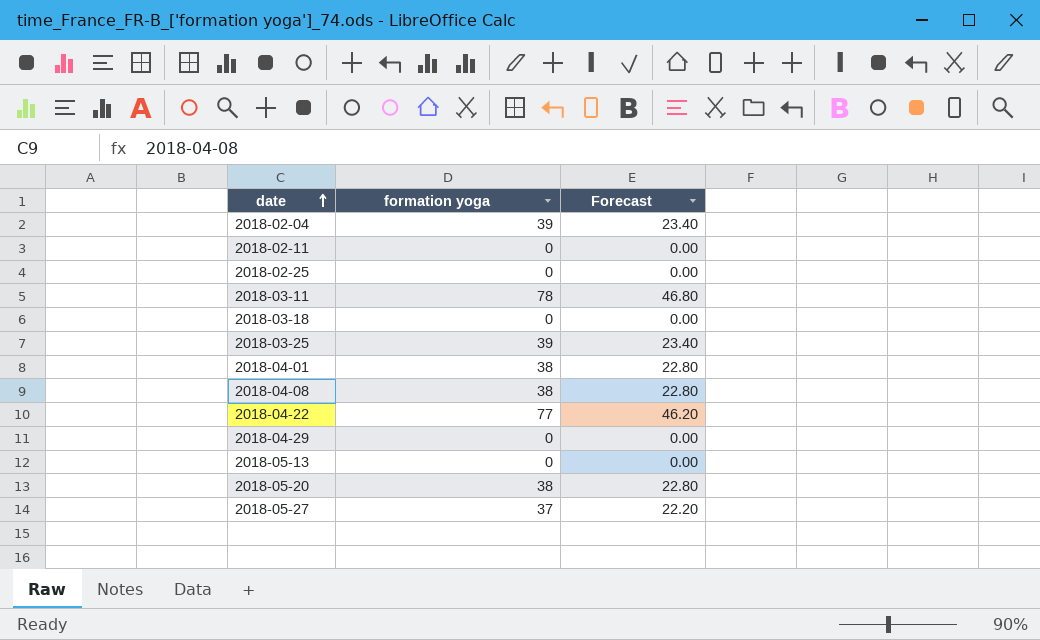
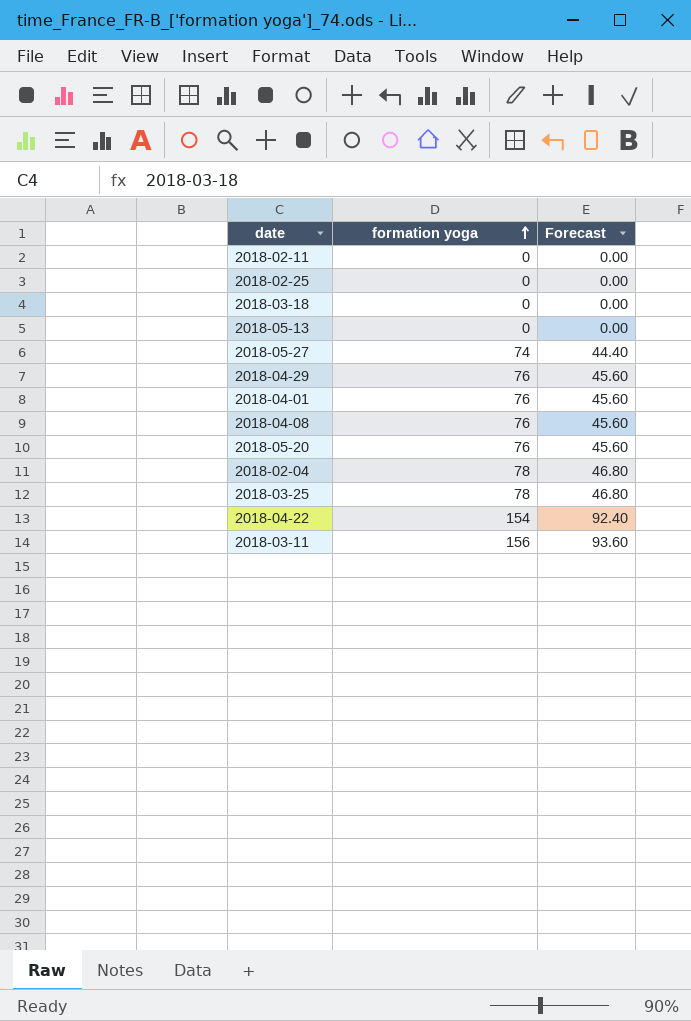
row order: date ascending -> formation yoga ascending
2018-05-27 | formation yoga: 37 -> 74
2018-05-27 | Forecast: 22.20 -> 44.40
2018-04-29 | formation yoga: 0 -> 76
2018-04-29 | Forecast: 0.00 -> 45.60
2018-04-01 | formation yoga: 38 -> 76
2018-04-01 | Forecast: 22.80 -> 45.60
2018-04-08 | formation yoga: 38 -> 76
2018-04-08 | Forecast: 22.80 -> 45.60
2018-05-20 | formation yoga: 38 -> 76
2018-05-20 | Forecast: 22.80 -> 45.60
2018-02-04 | formation yoga: 39 -> 78
2018-02-04 | Forecast: 23.40 -> 46.80
2018-03-25 | formation yoga: 39 -> 78
2018-03-25 | Forecast: 23.40 -> 46.80
2018-04-22 | formation yoga: 77 -> 154
2018-04-22 | Forecast: 46.20 -> 92.40
2018-03-11 | formation yoga: 78 -> 156
2018-03-11 | Forecast: 46.80 -> 93.60

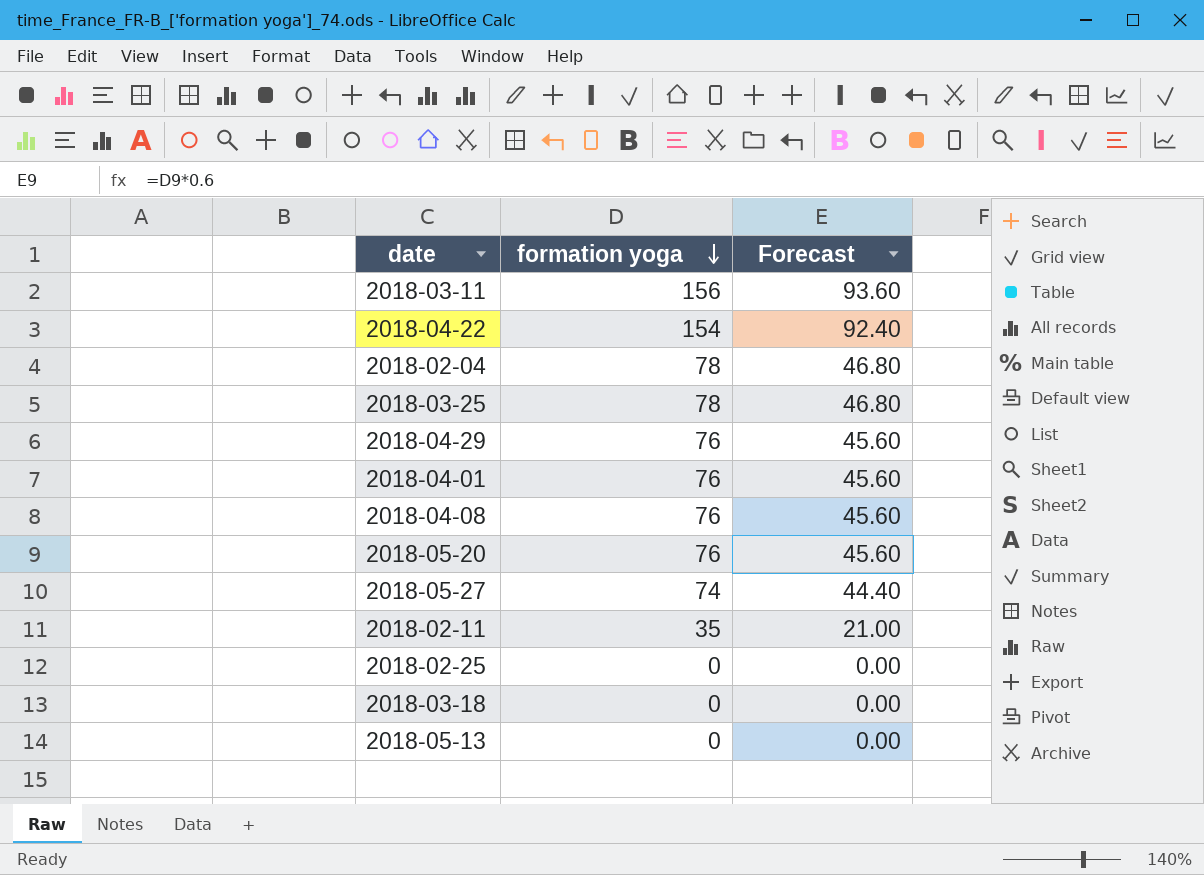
row order: formation yoga ascending -> formation yoga descending
2018-02-11 | formation yoga: 0 -> 35
2018-02-11 | Forecast: 0.00 -> 21.00

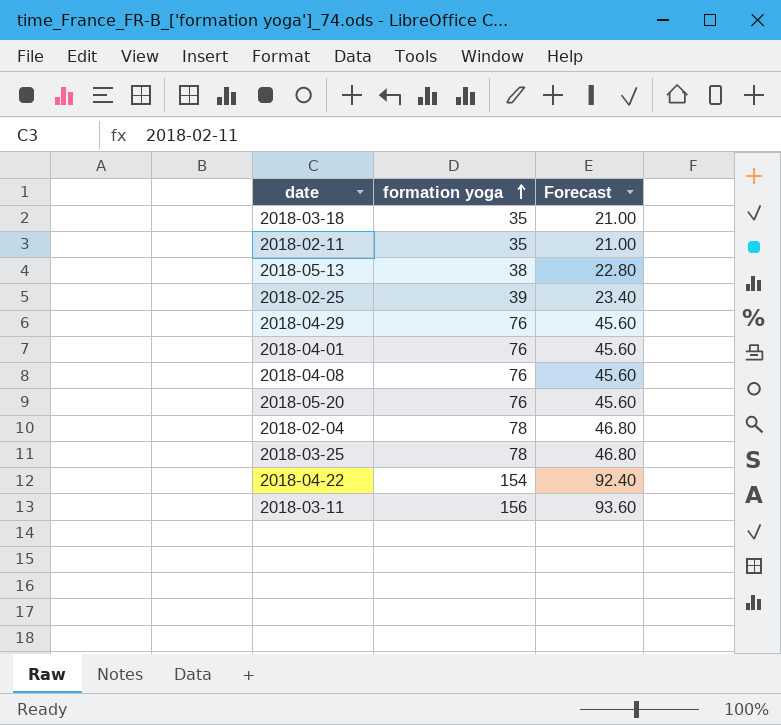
row order: formation yoga descending -> formation yoga ascending
row 2018-05-27: 74 | 44.40 -> none
2018-03-18 | formation yoga: 0 -> 35
2018-03-18 | Forecast: 0.00 -> 21.00
2018-05-13 | formation yoga: 0 -> 38
2018-05-13 | Forecast: 0.00 -> 22.80
2018-02-25 | formation yoga: 0 -> 39
2018-02-25 | Forecast: 0.00 -> 23.40

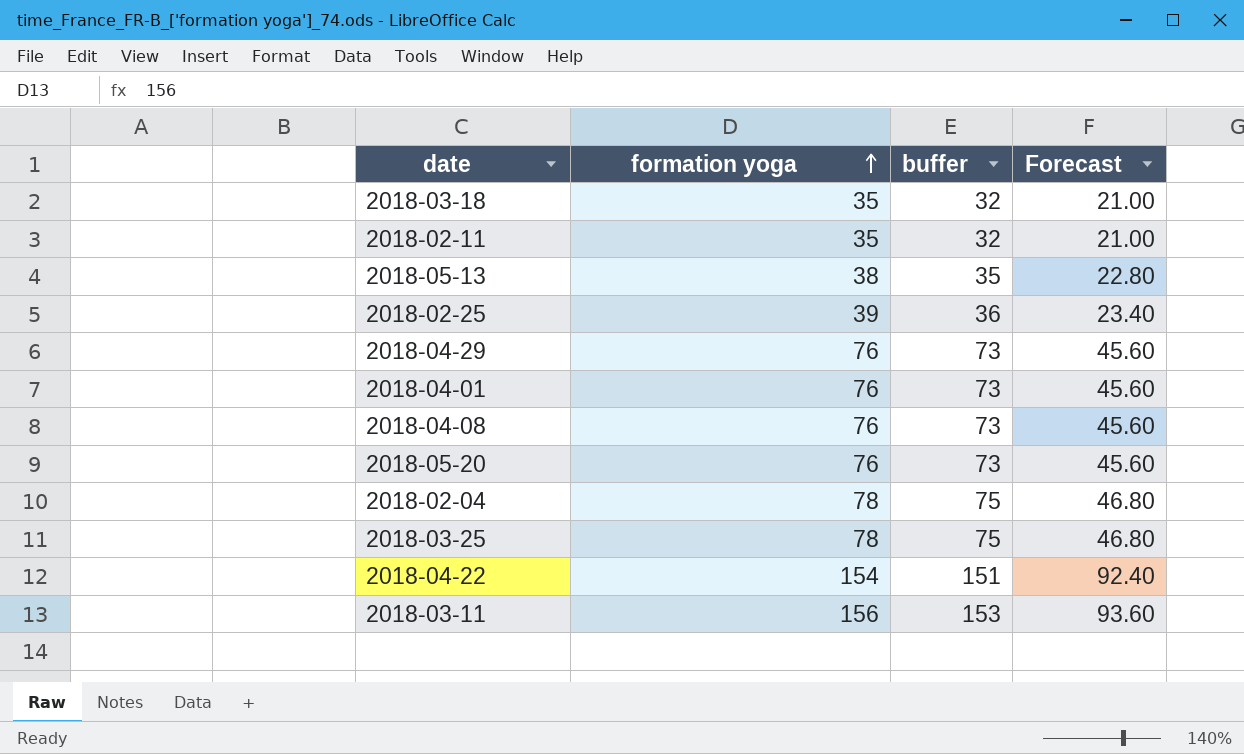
column buffer | formula: none -> [formation yoga] - 3

